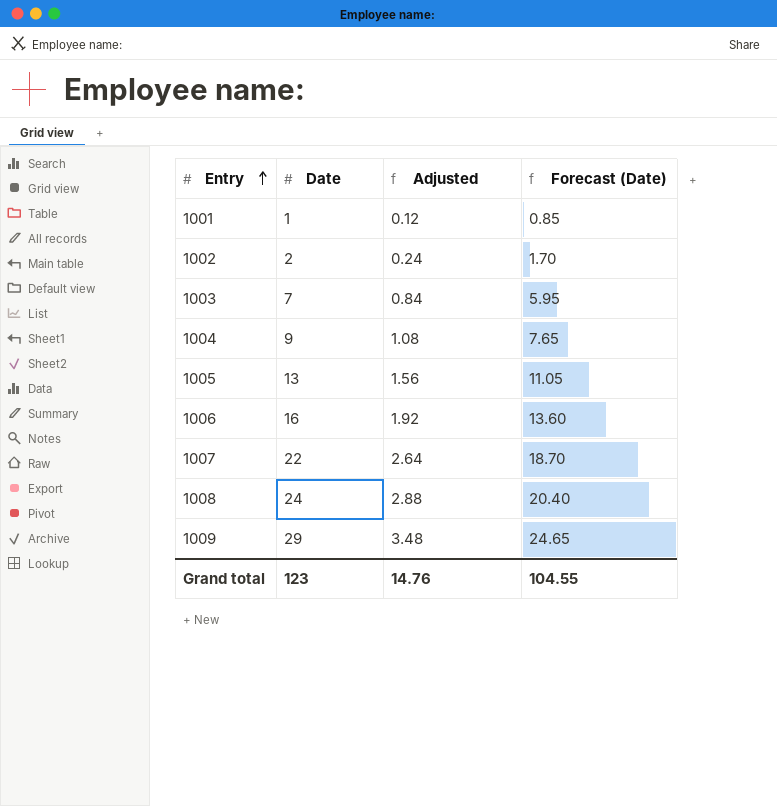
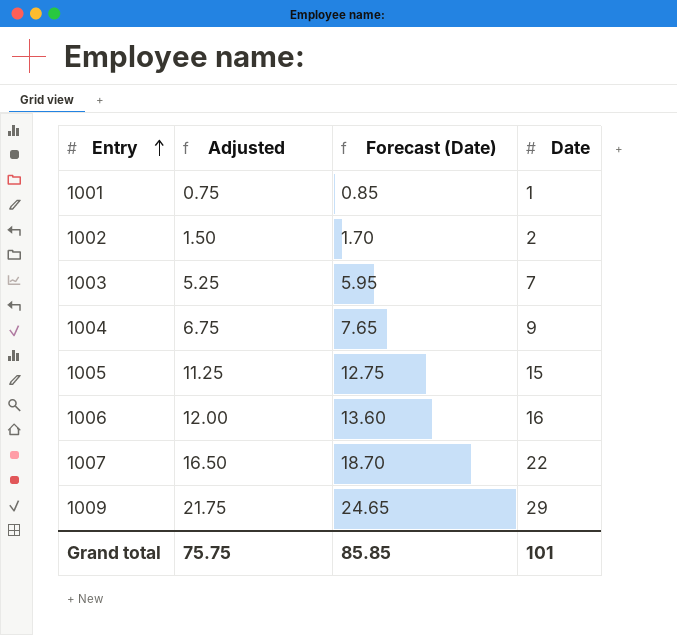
column Adjusted | formula: [Date] * 0.12 -> [Date] * 0.75
column Date | position: 2 -> 4
row 1008: 24 | 2.88 | 20.40 -> none
1005 | Forecast (Date): 11.05 -> 12.75
1005 | Date: 13 -> 15
Grand total | Adjusted: 14.76 -> 75.75
Grand total | Forecast (Date): 104.55 -> 85.85
Grand total | Date: 123 -> 101

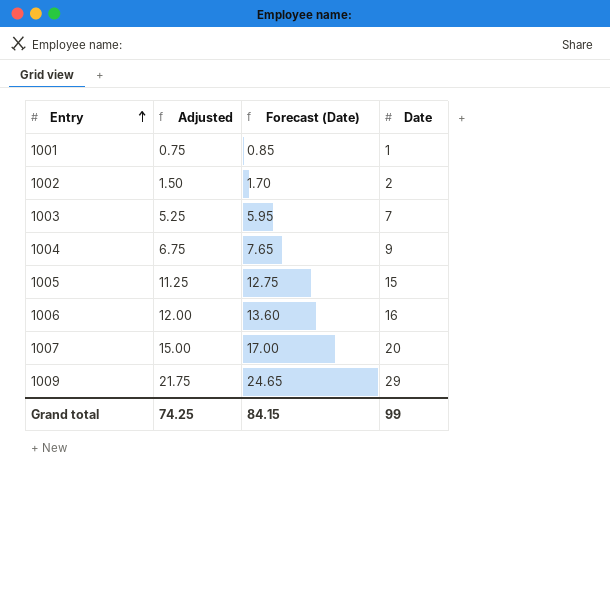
1007 | Adjusted: 16.50 -> 15.00
1007 | Forecast (Date): 18.70 -> 17.00
1007 | Date: 22 -> 20
Grand total | Adjusted: 75.75 -> 74.25
Grand total | Forecast (Date): 85.85 -> 84.15
Grand total | Date: 101 -> 99

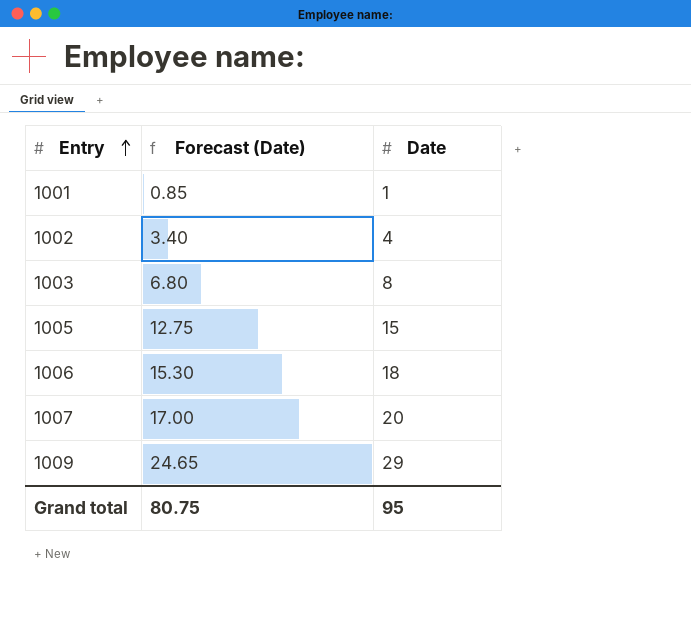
column Adjusted | formula: [Date] * 0.75 -> none
row 1004: 6.75 | 7.65 | 9 -> none
1002 | Forecast (Date): 1.70 -> 3.40
1002 | Date: 2 -> 4
1003 | Forecast (Date): 5.95 -> 6.80
1003 | Date: 7 -> 8
1006 | Forecast (Date): 13.60 -> 15.30
1006 | Date: 16 -> 18
Grand total | Forecast (Date): 84.15 -> 80.75
Grand total | Date: 99 -> 95

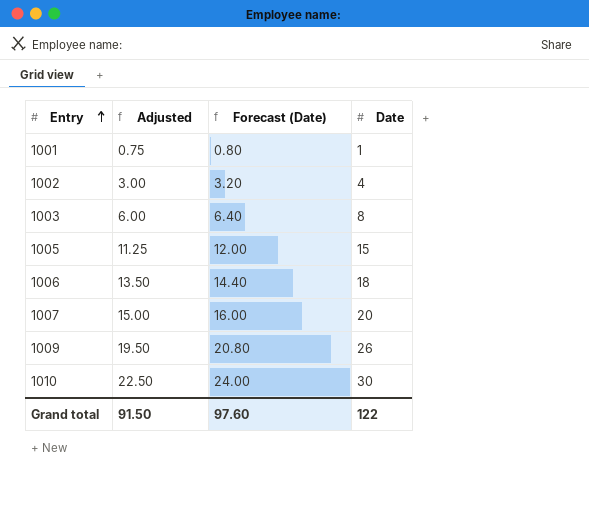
column Adjusted | formula: none -> [Date] * 0.75
column Forecast (Date) | formula: [Date] * 0.85 -> [Date] * 0.8
1009 | Date: 29 -> 26
row 1010: none -> 22.50 | 24.00 | 30
Grand total | Forecast (Date): 80.75 -> 97.60
Grand total | Date: 95 -> 122

